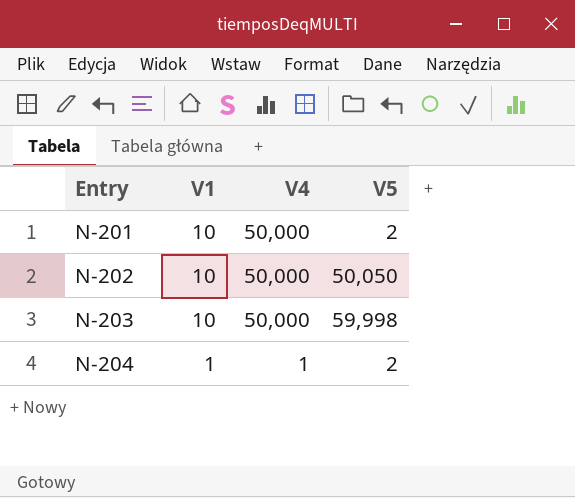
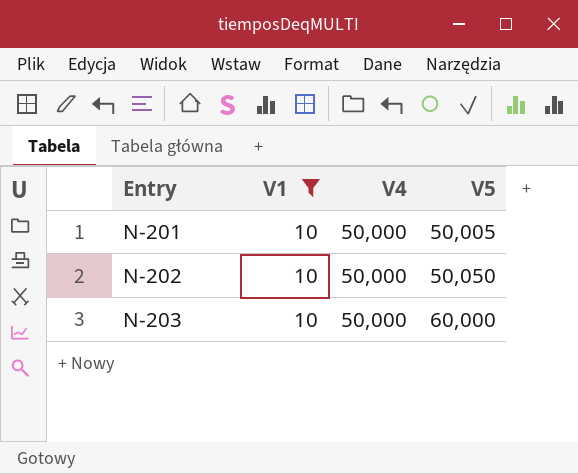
filter: none -> V1 = 10
N-201 | V5: 2 -> 50,005
N-203 | V5: 59,998 -> 60,000

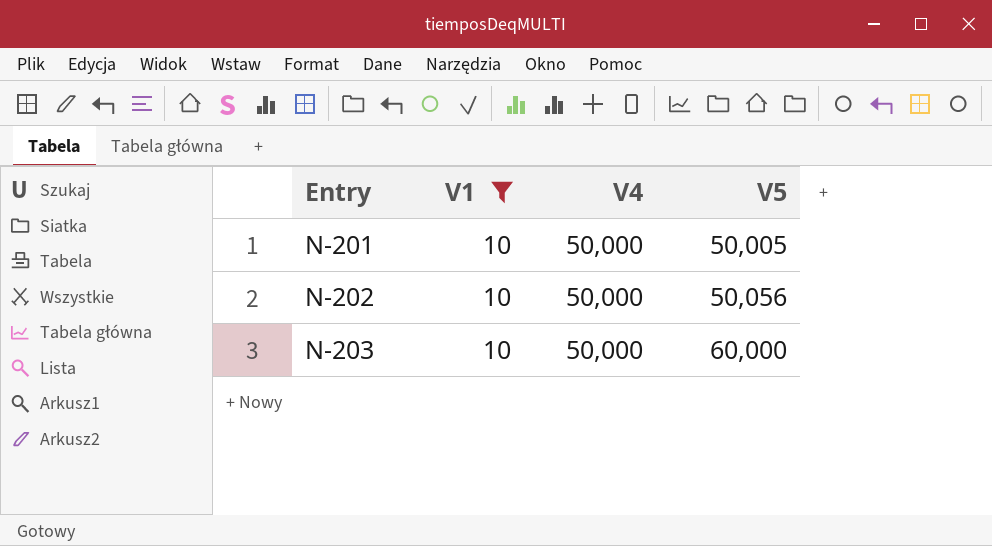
N-202 | V5: 50,050 -> 50,056

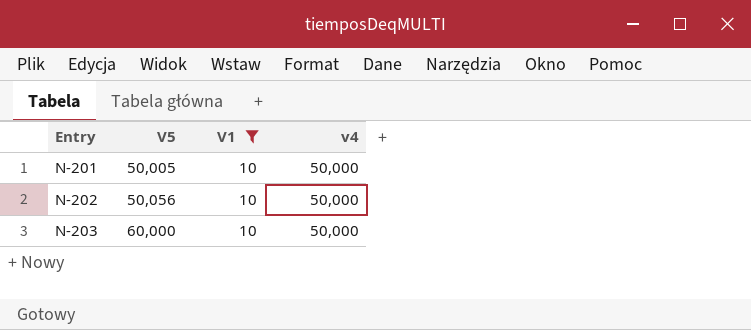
column V5 | position: 4 -> 2
column name: V4 -> v4

